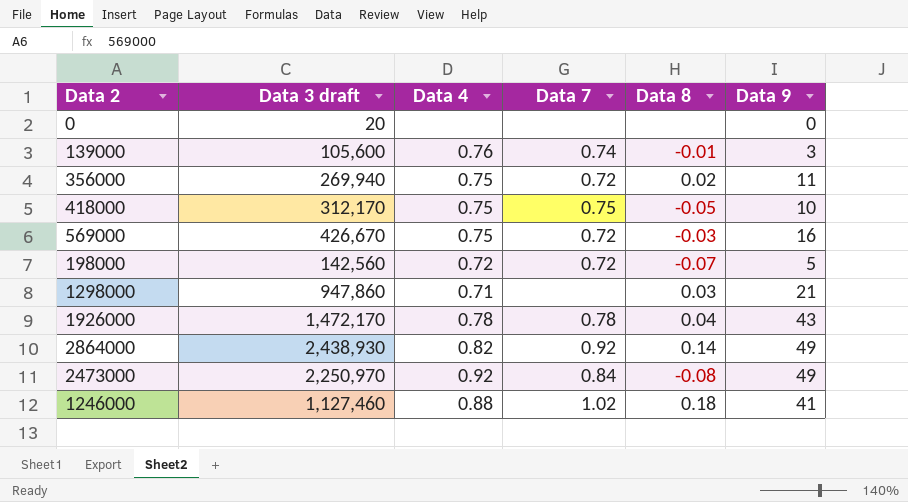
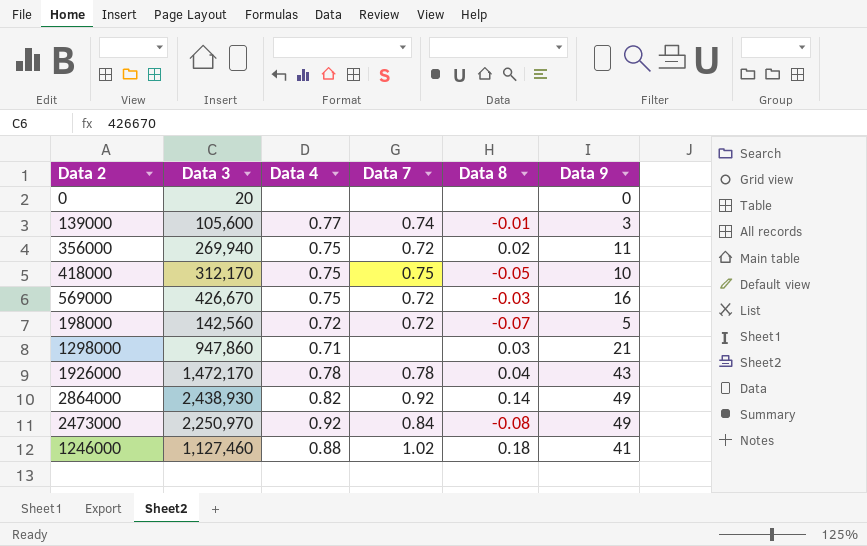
column name: Data 3 draft -> Data 3
139000 | Data 4: 0.76 -> 0.77

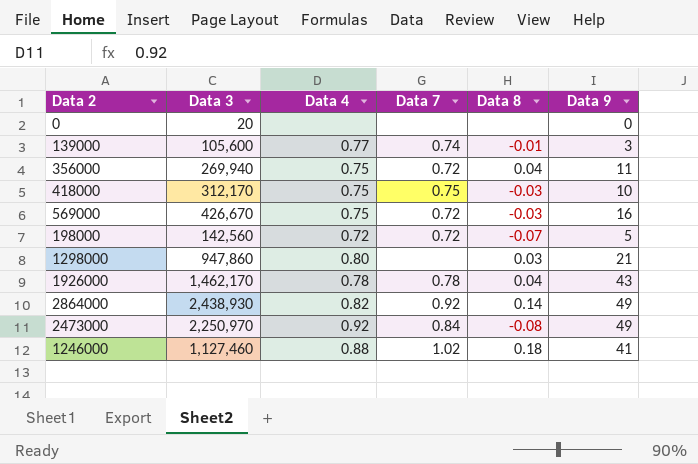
356000 | Data 8: 0.02 -> 0.04
418000 | Data 8: -0.05 -> -0.03
1298000 | Data 4: 0.71 -> 0.80
1926000 | Data 3: 1,472,170 -> 1,462,170

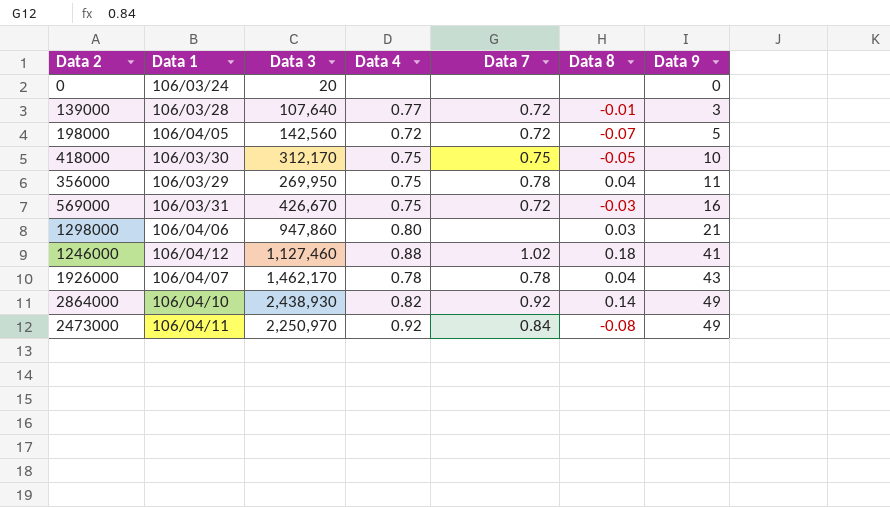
row order: none -> Data 9 ascending
column Data 1 | position: none -> 2
139000 | Data 3: 105,600 -> 107,640
139000 | Data 7: 0.74 -> 0.72
418000 | Data 8: -0.03 -> -0.05
356000 | Data 3: 269,940 -> 269,950
356000 | Data 7: 0.72 -> 0.78

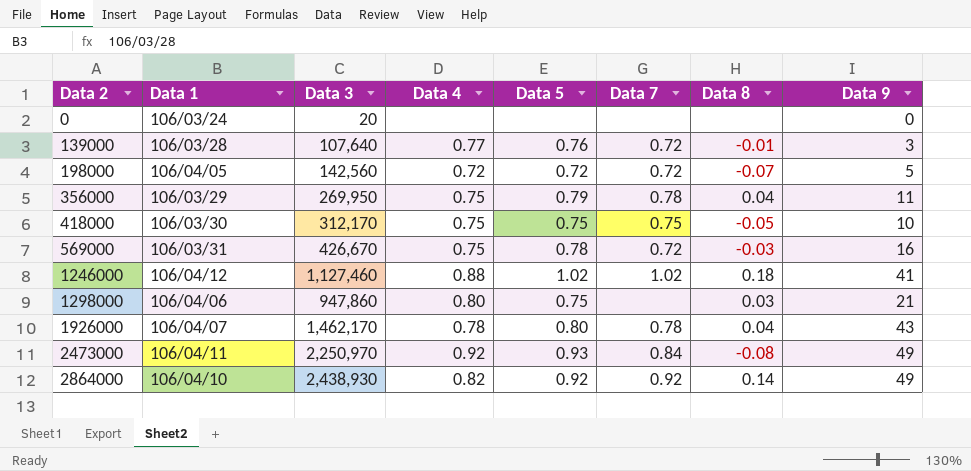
row order: Data 9 ascending -> Data 2 ascending
column Data 5 | position: none -> 5

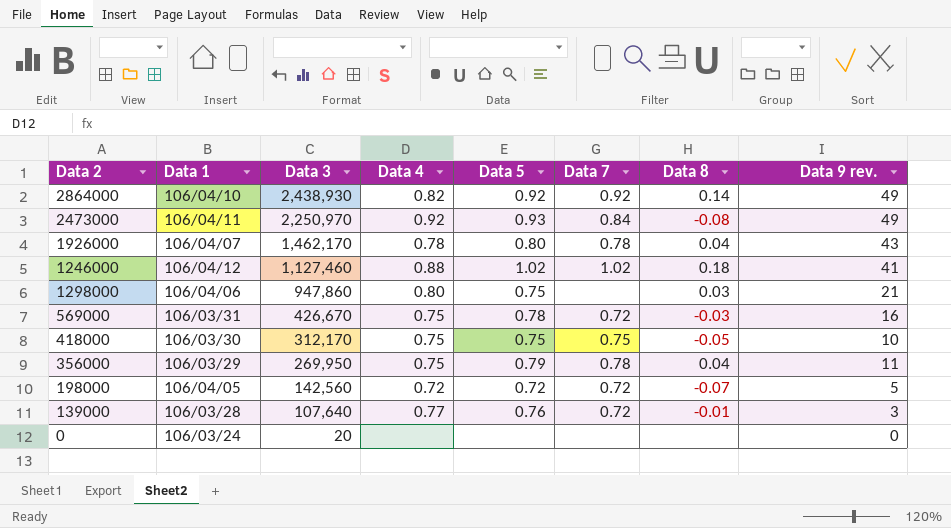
row order: Data 2 ascending -> Data 3 descending
column name: Data 9 -> Data 9 rev.

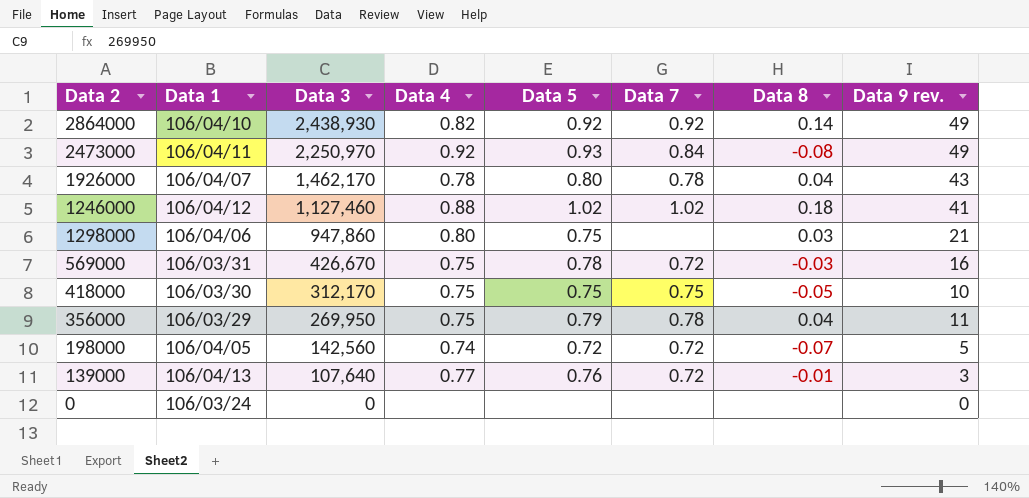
198000 | Data 4: 0.72 -> 0.74
139000 | Data 1: 106/03/28 -> 106/04/13
0 | Data 3: 20 -> 0

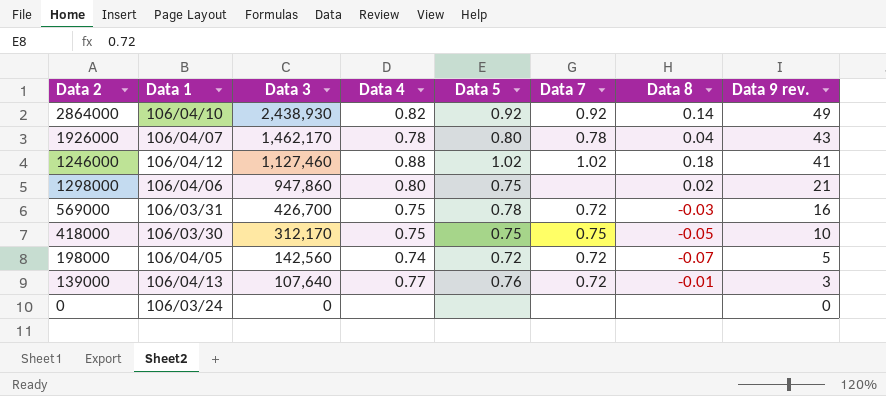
row 2473000: 106/04/11 | 2,250,970 | 0.92 | 0.93 | 0.84 | -0.08 | 49 -> none
row 356000: 106/03/29 | 269,950 | 0.75 | 0.79 | 0.78 | 0.04 | 11 -> none
1298000 | Data 8: 0.03 -> 0.02
569000 | Data 3: 426,670 -> 426,700

